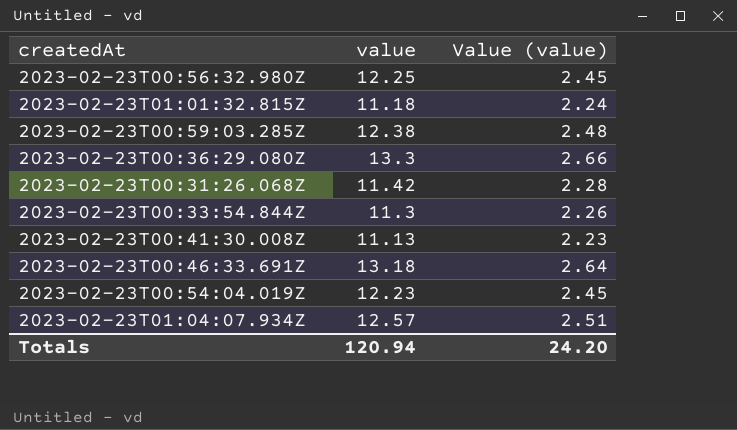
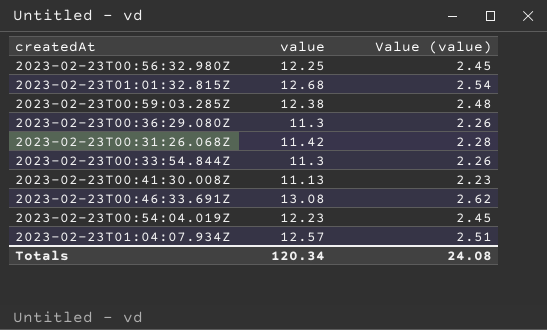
2023-02-23T01:01:32.815Z | value: 11.18 -> 12.68
2023-02-23T01:01:32.815Z | Value (value): 2.24 -> 2.54
2023-02-23T00:36:29.080Z | value: 13.3 -> 11.3
2023-02-23T00:36:29.080Z | Value (value): 2.66 -> 2.26
2023-02-23T00:46:33.691Z | value: 13.18 -> 13.08
2023-02-23T00:46:33.691Z | Value (value): 2.64 -> 2.62
Totals | value: 120.94 -> 120.34
Totals | Value (value): 24.20 -> 24.08

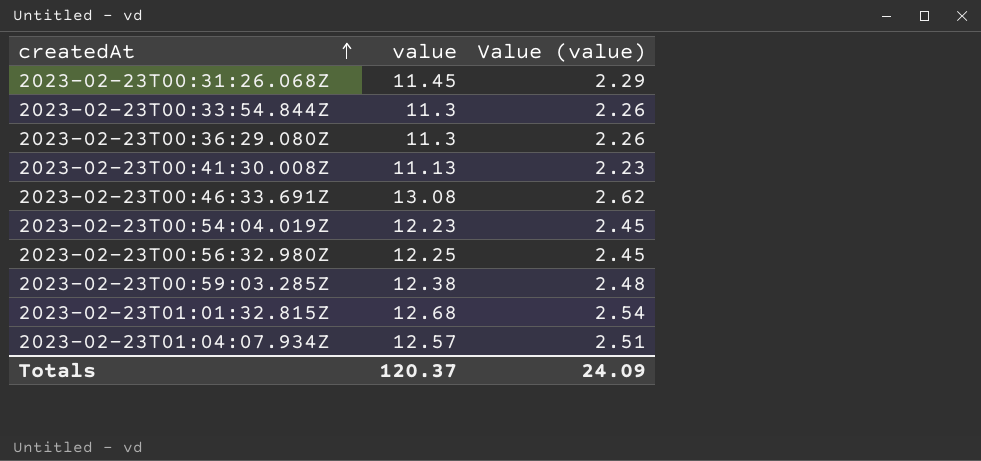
row order: none -> createdAt ascending
2023-02-23T00:31:26.068Z | value: 11.42 -> 11.45
2023-02-23T00:31:26.068Z | Value (value): 2.28 -> 2.29
Totals | value: 120.34 -> 120.37
Totals | Value (value): 24.08 -> 24.09

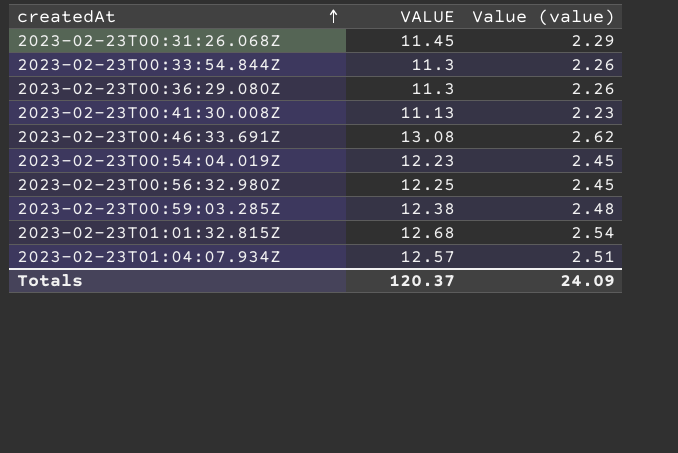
column name: value -> VALUE

